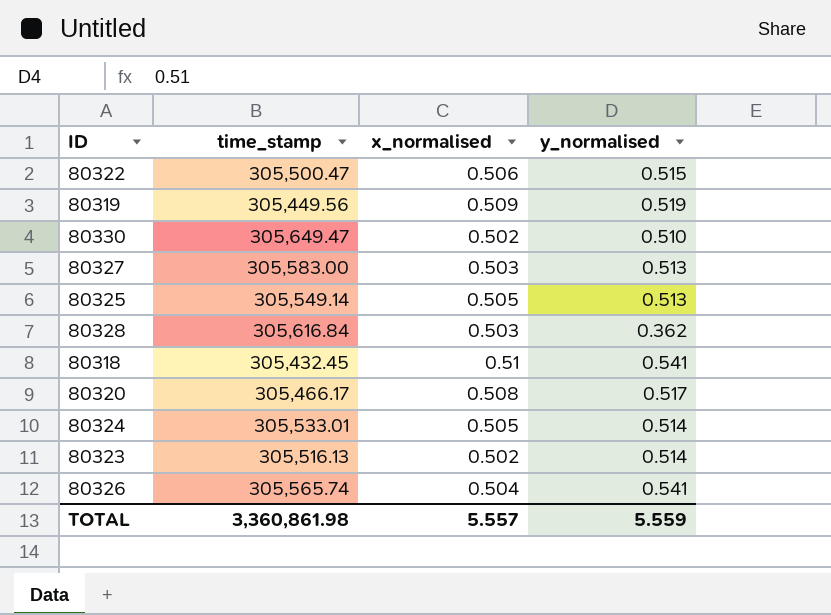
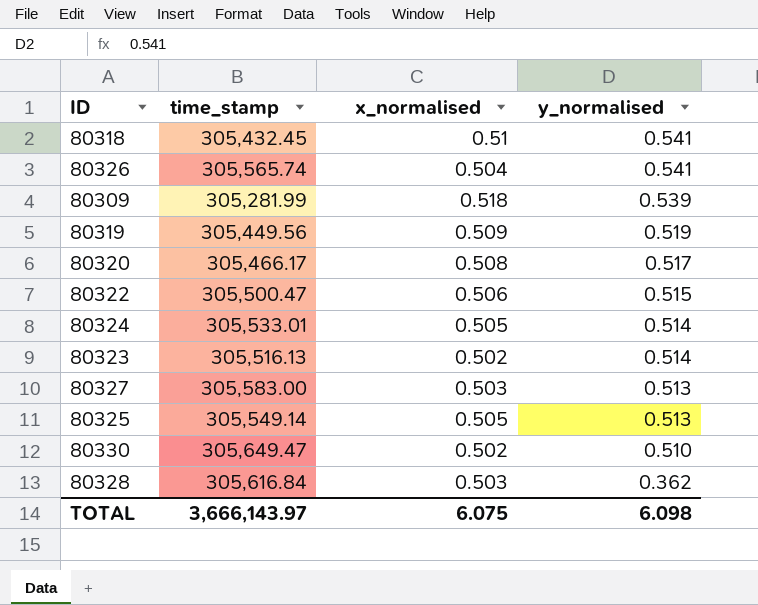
row order: none -> y_normalised descending
row 80309: none -> 305,281.99 | 0.518 | 0.539
TOTAL | time_stamp: 3,360,861.98 -> 3,666,143.97
TOTAL | x_normalised: 5.557 -> 6.075
TOTAL | y_normalised: 5.559 -> 6.098

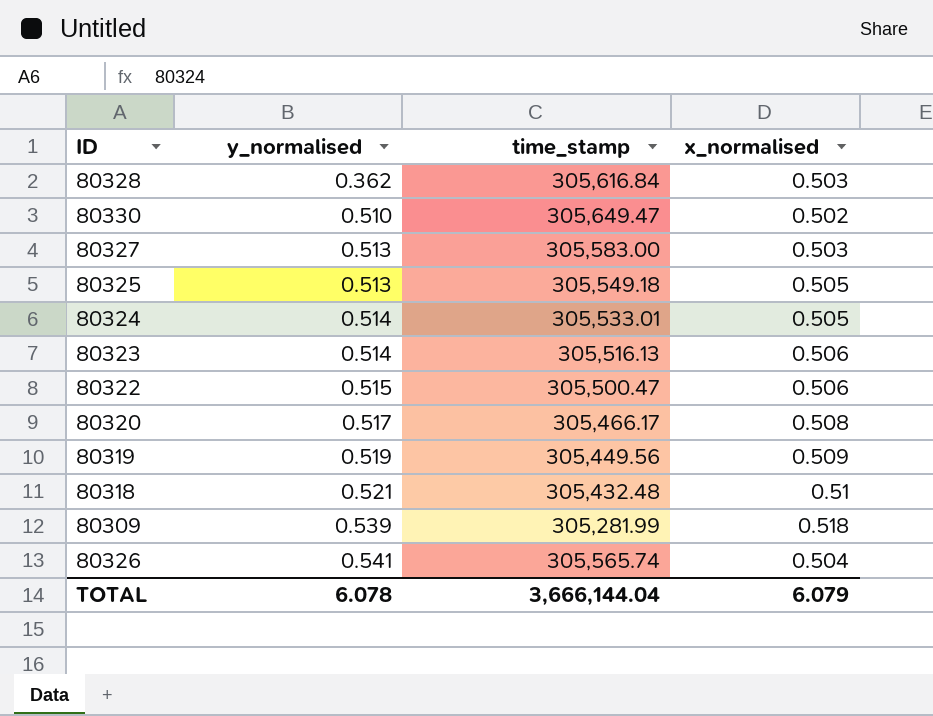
row order: y_normalised descending -> y_normalised ascending
column y_normalised | position: 4 -> 2
80325 | time_stamp: 305,549.14 -> 305,549.18
80323 | x_normalised: 0.502 -> 0.506
80318 | y_normalised: 0.541 -> 0.521
80318 | time_stamp: 305,432.45 -> 305,432.48
TOTAL | y_normalised: 6.098 -> 6.078
TOTAL | time_stamp: 3,666,143.97 -> 3,666,144.04
TOTAL | x_normalised: 6.075 -> 6.079

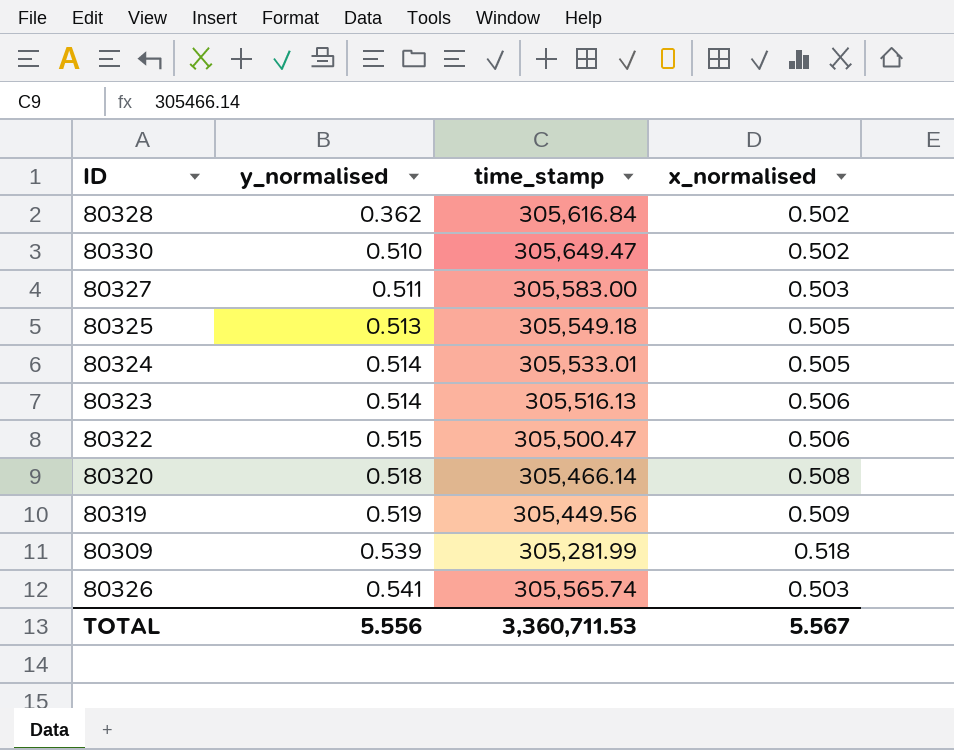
row 80318: 0.521 | 305,432.48 | 0.51 -> none
80328 | x_normalised: 0.503 -> 0.502
80327 | y_normalised: 0.513 -> 0.511
80320 | y_normalised: 0.517 -> 0.518
80320 | time_stamp: 305,466.17 -> 305,466.14
80326 | x_normalised: 0.504 -> 0.503
TOTAL | y_normalised: 6.078 -> 5.556
TOTAL | time_stamp: 3,666,144.04 -> 3,360,711.53
TOTAL | x_normalised: 6.079 -> 5.567

